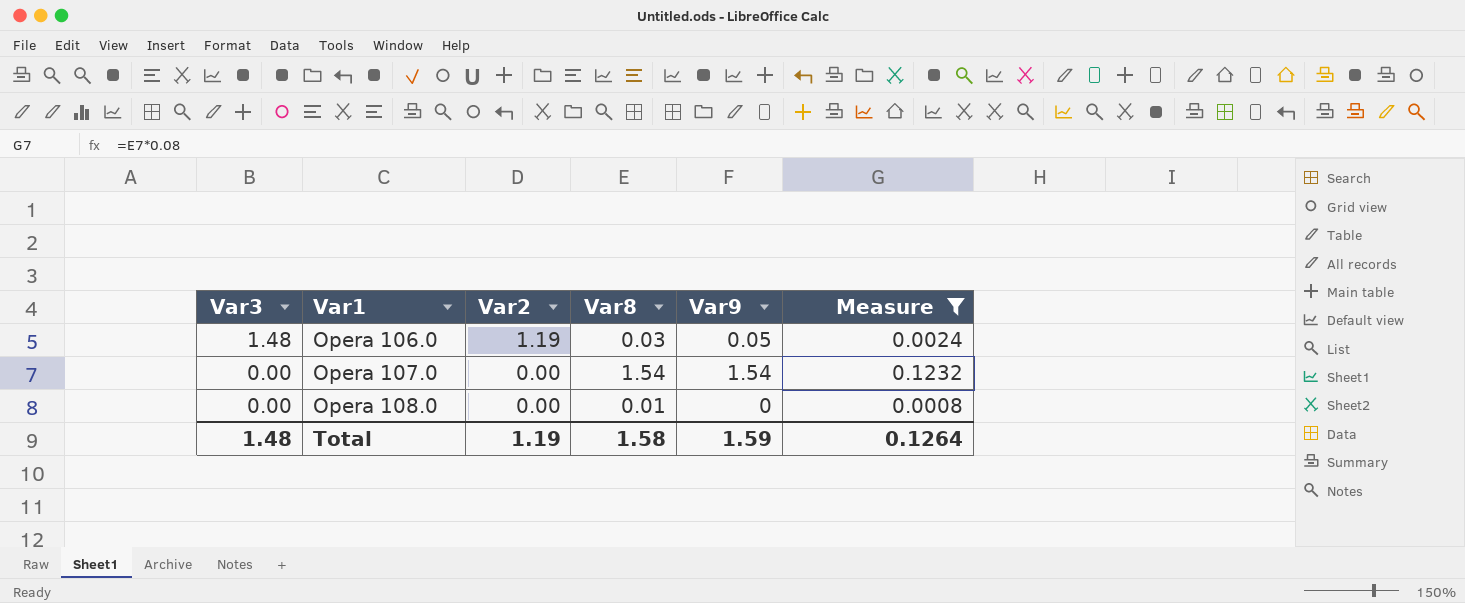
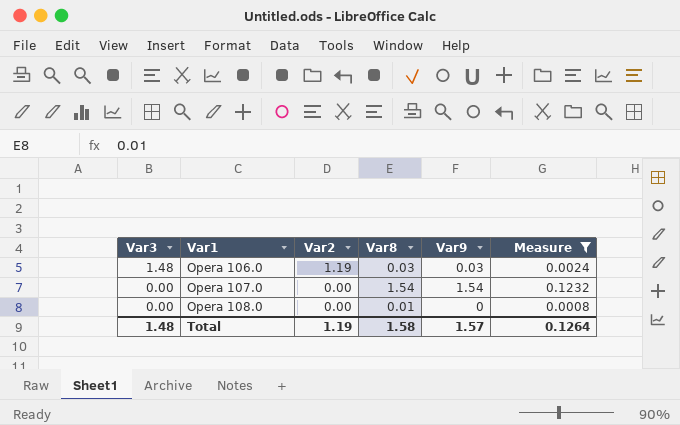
Opera 106.0 | Var9: 0.05 -> 0.03
Total | Var9: 1.59 -> 1.57

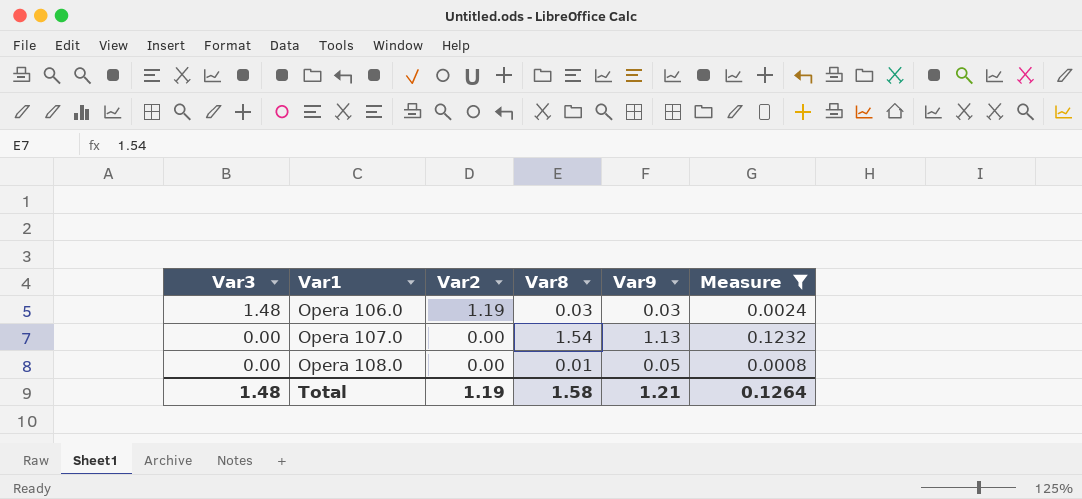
Opera 107.0 | Var9: 1.54 -> 1.13
Opera 108.0 | Var9: 0 -> 0.05
Total | Var9: 1.57 -> 1.21

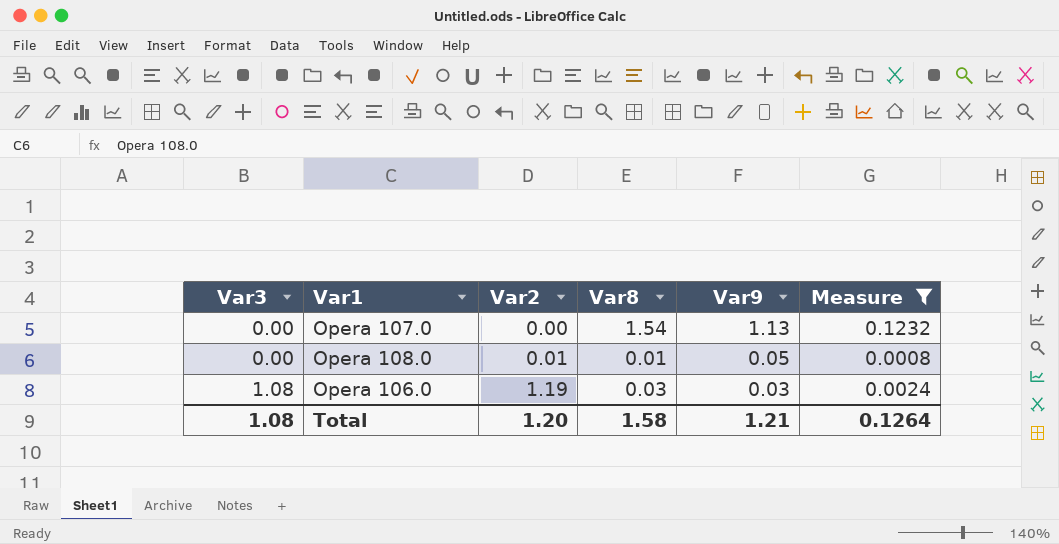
row order: Var3 descending -> Var3 ascending
Opera 108.0 | Var2: 0.00 -> 0.01
Opera 106.0 | Var3: 1.48 -> 1.08
Total | Var3: 1.48 -> 1.08
Total | Var2: 1.19 -> 1.20

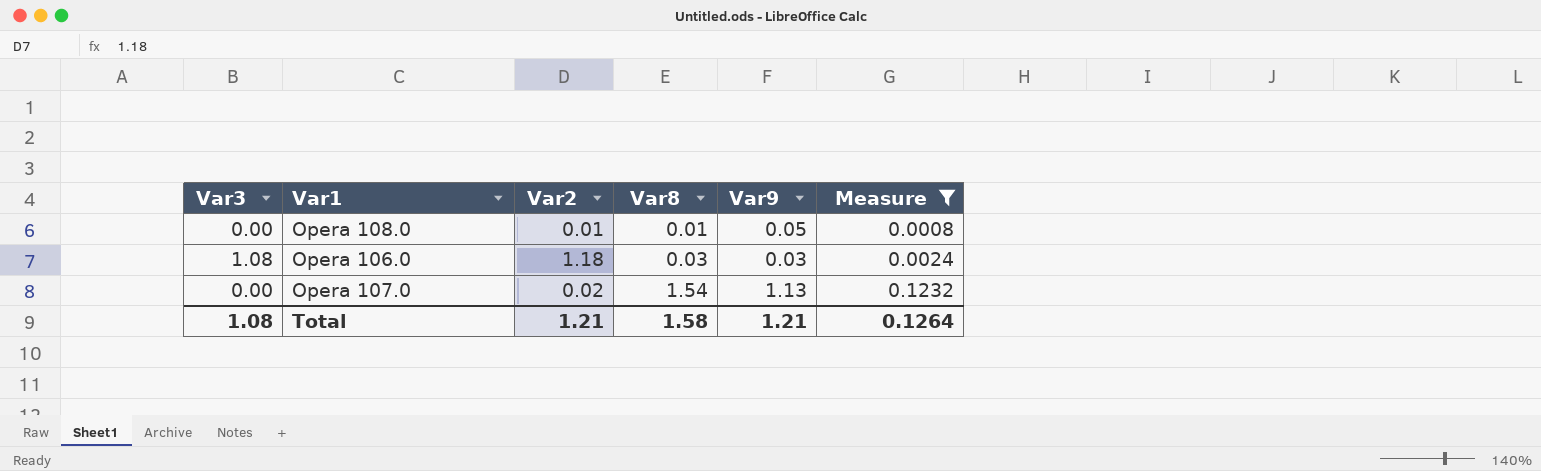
row order: Var3 ascending -> Var8 ascending
Opera 106.0 | Var2: 1.19 -> 1.18
Opera 107.0 | Var2: 0.00 -> 0.02
Total | Var2: 1.20 -> 1.21

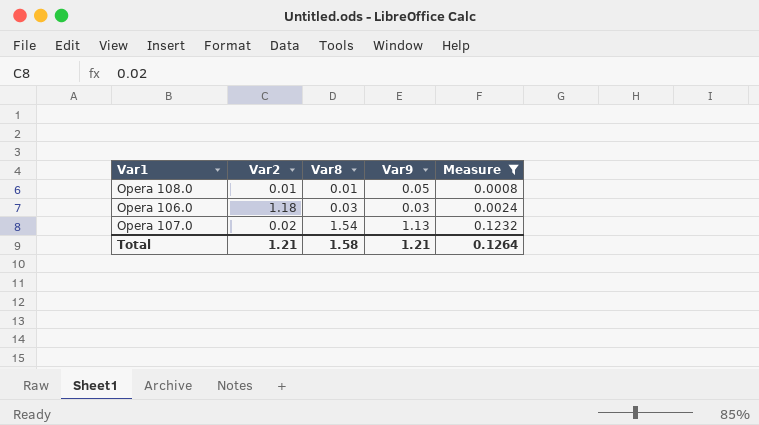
column Var3 | position: 1 -> none

